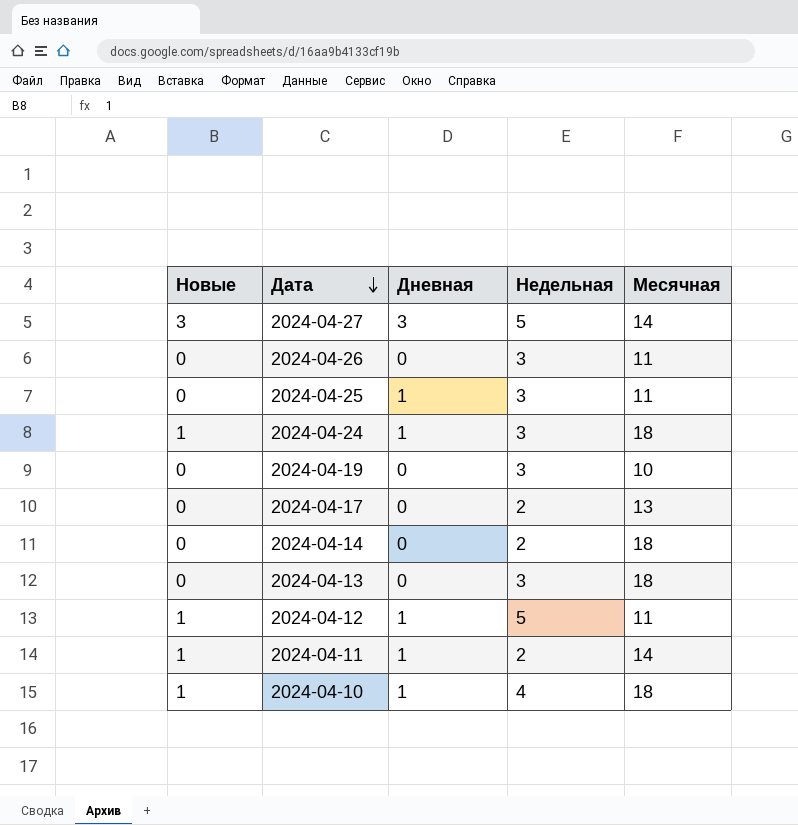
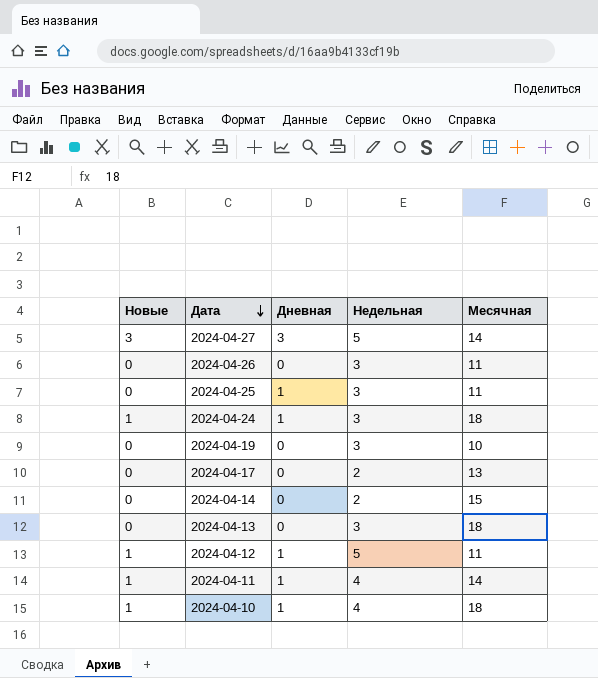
2024-04-14 | Месячная: 18 -> 15
2024-04-11 | Недельная: 2 -> 4

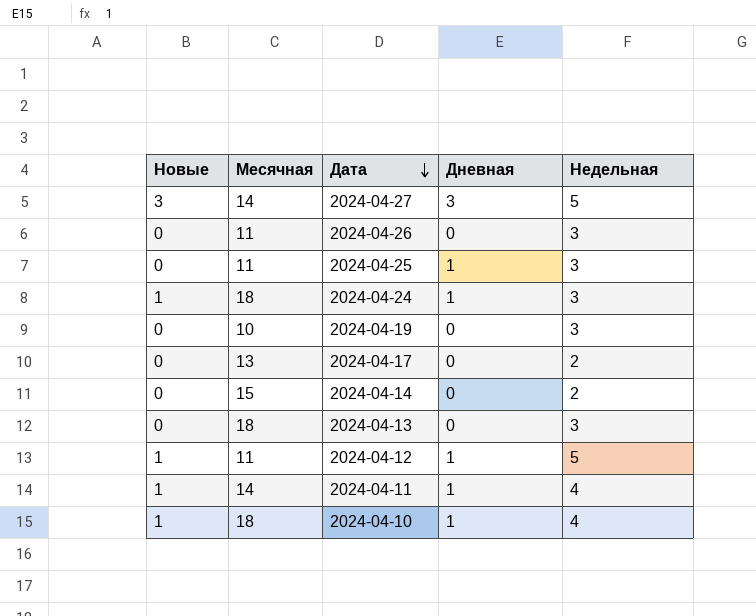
column Месячная | position: 5 -> 2

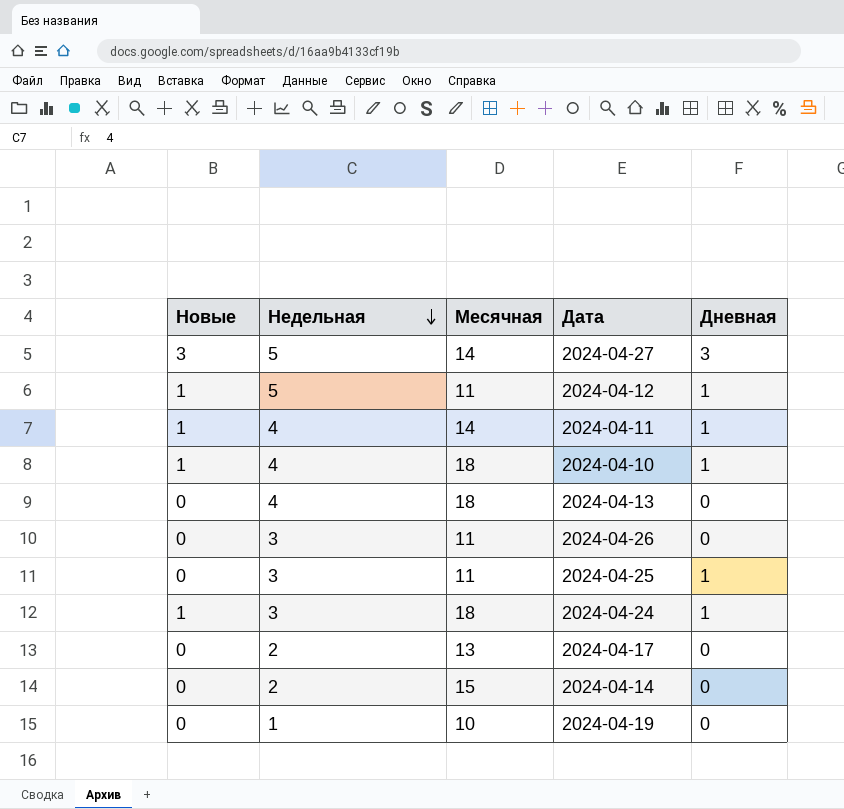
row order: Дата descending -> Недельная descending
column Недельная | position: 5 -> 2
2024-04-13 | Недельная: 3 -> 4
2024-04-19 | Недельная: 3 -> 1

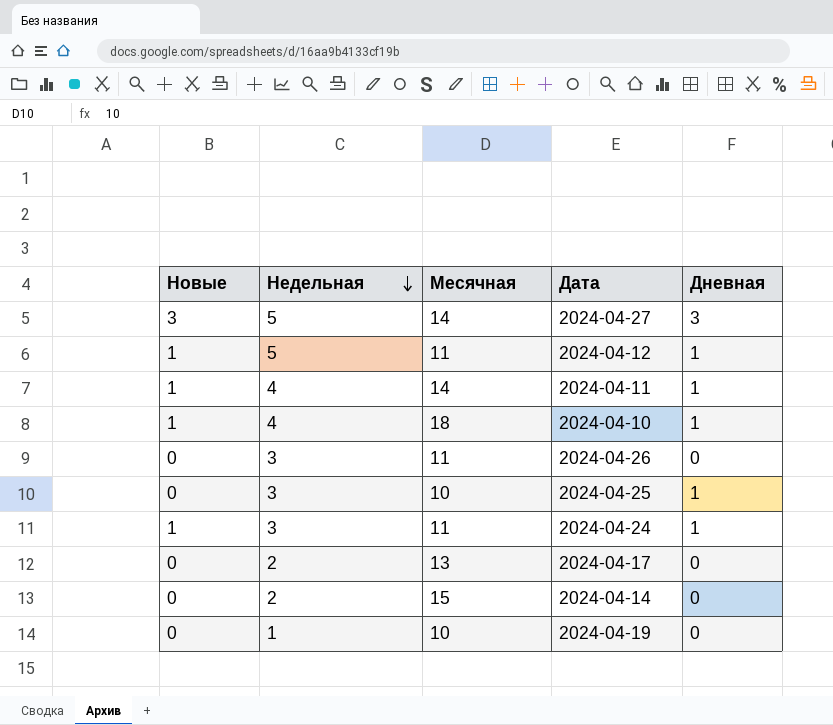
row 2024-04-13: 0 | 4 | 18 | 0 -> none
2024-04-25 | Месячная: 11 -> 10
2024-04-24 | Месячная: 18 -> 11

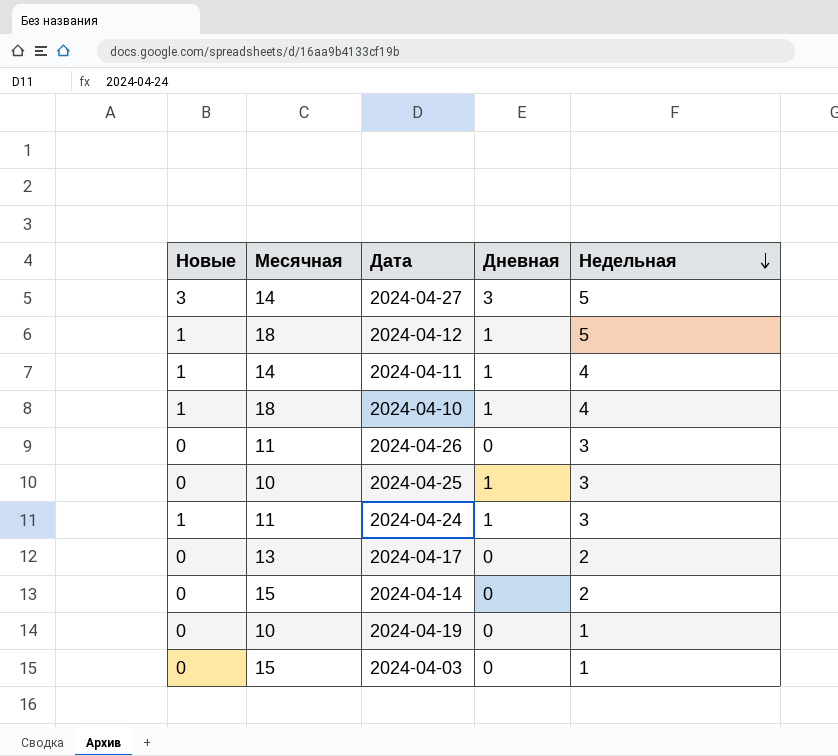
column Недельная | position: 2 -> 5
2024-04-12 | Месячная: 11 -> 18
row 2024-04-03: none -> 0 | 15 | 0 | 1

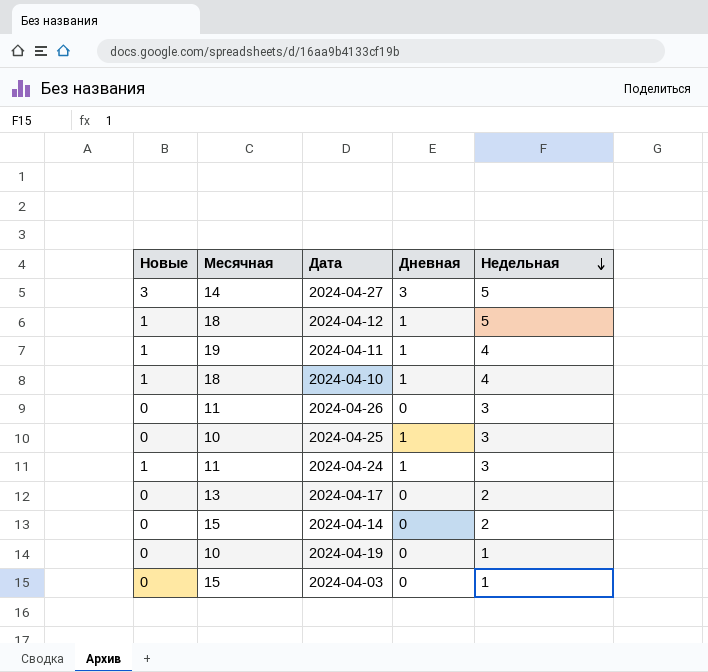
2024-04-11 | Месячная: 14 -> 19

